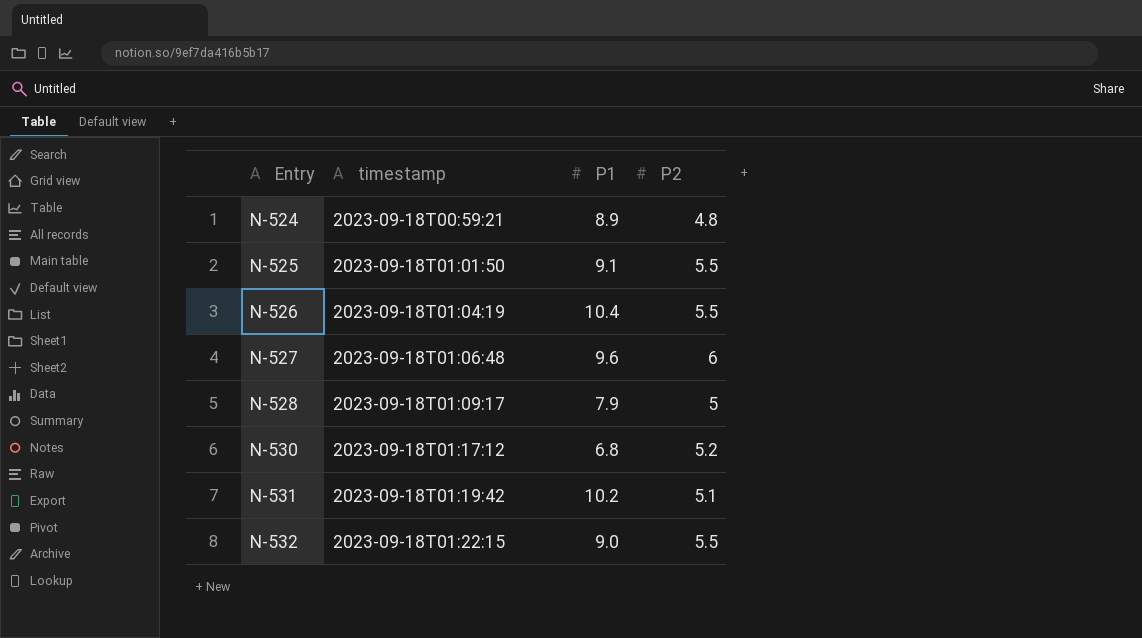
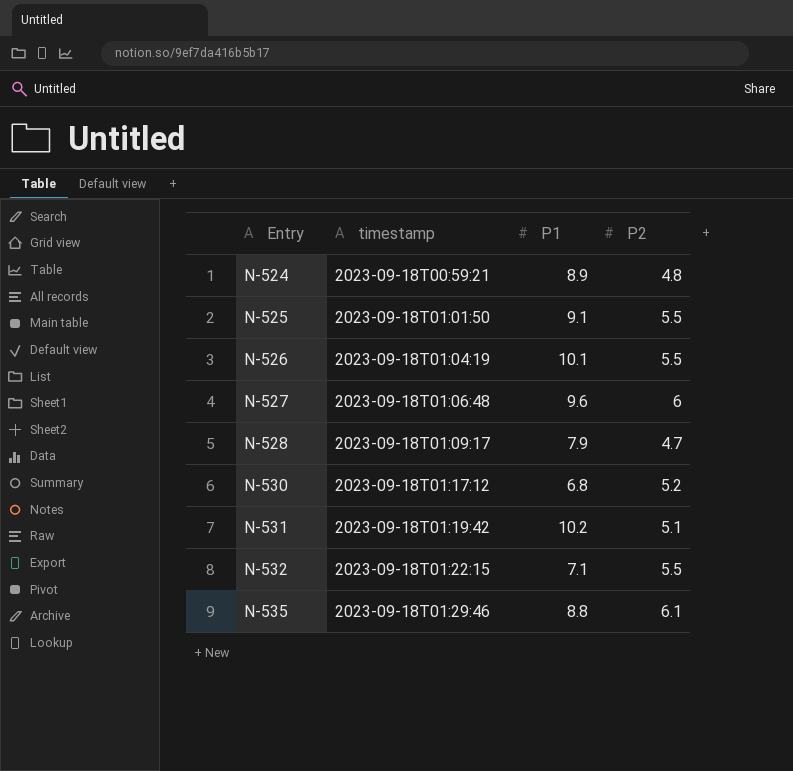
N-526 | P1: 10.4 -> 10.1
N-528 | P2: 5 -> 4.7
N-532 | P1: 9.0 -> 7.1
row N-535: none -> 2023-09-18T01:29:46 | 8.8 | 6.1

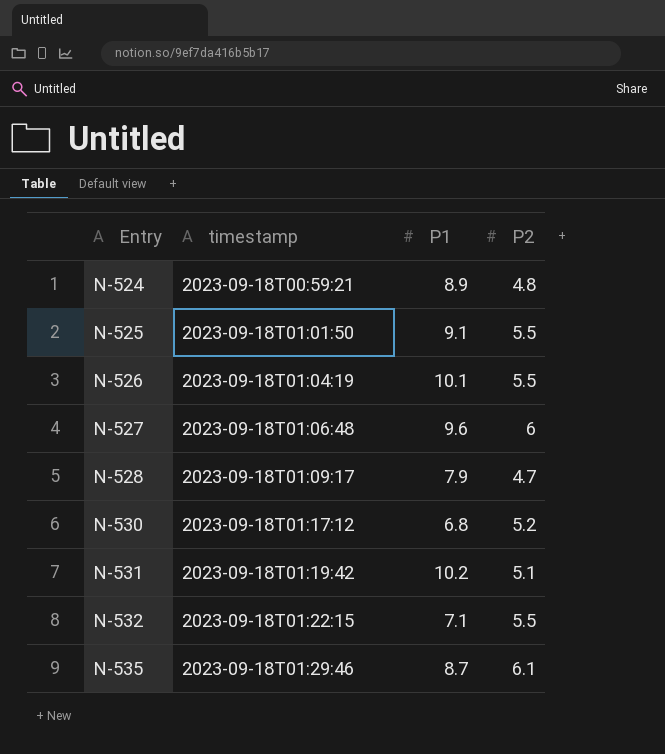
N-535 | P1: 8.8 -> 8.7

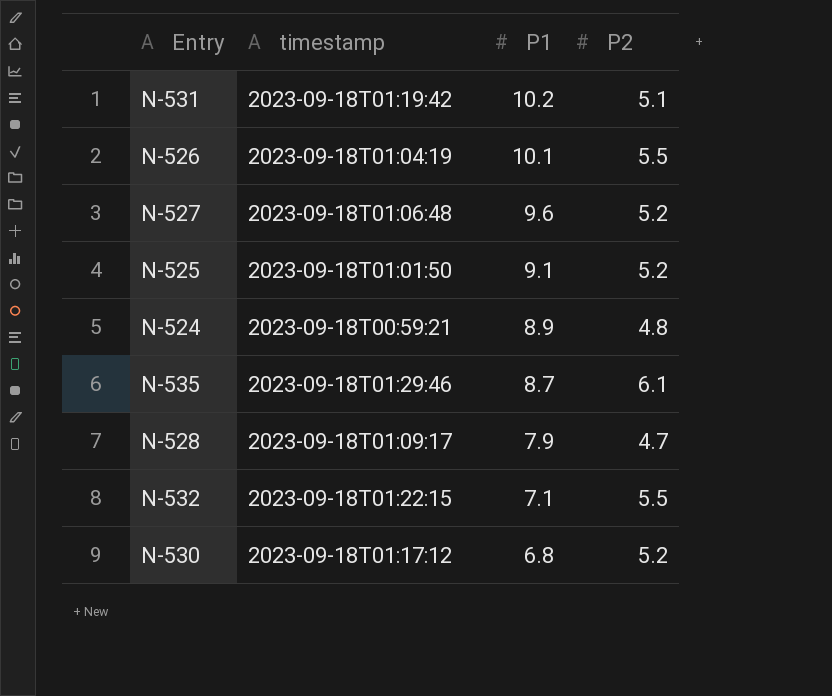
row order: Entry ascending -> P1 descending
N-527 | P2: 6 -> 5.2
N-525 | P2: 5.5 -> 5.2

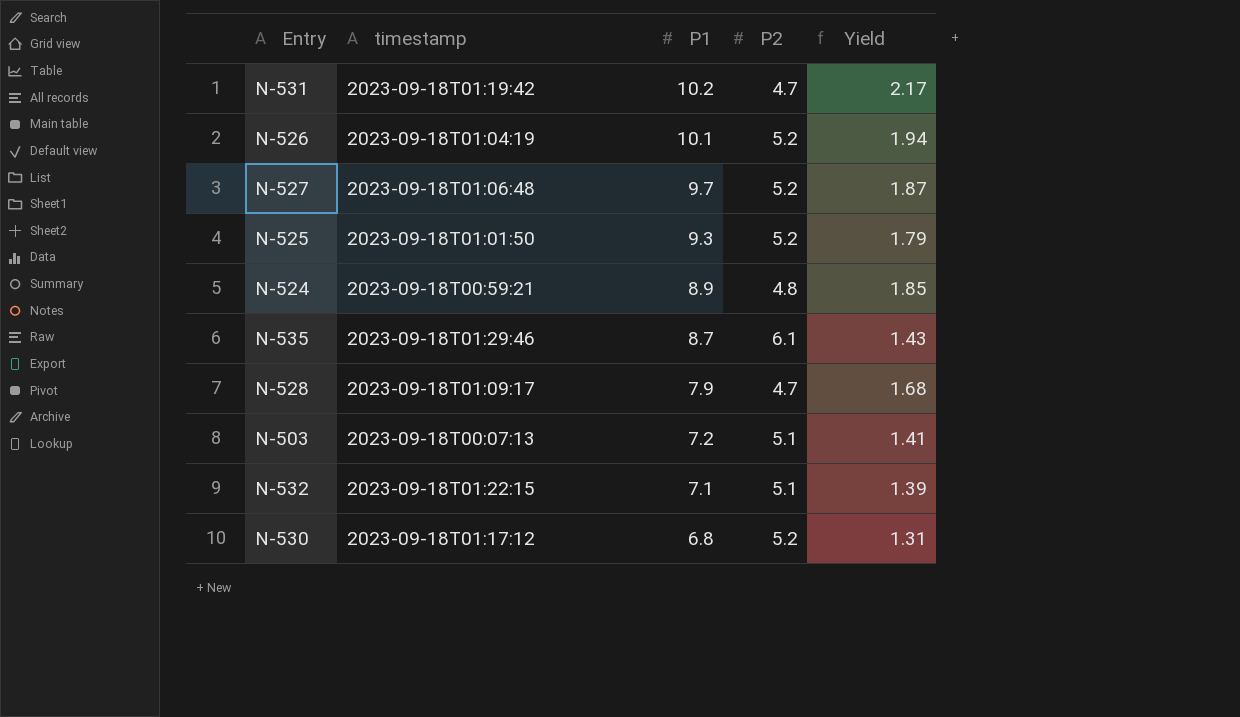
column Yield | formula: none -> [P1] / [P2]
N-531 | P2: 5.1 -> 4.7
N-526 | P2: 5.5 -> 5.2
N-527 | P1: 9.6 -> 9.7
N-525 | P1: 9.1 -> 9.3
row N-503: none -> 2023-09-18T00:07:13 | 7.2 | 5.1 | 1.41
N-532 | P2: 5.5 -> 5.1

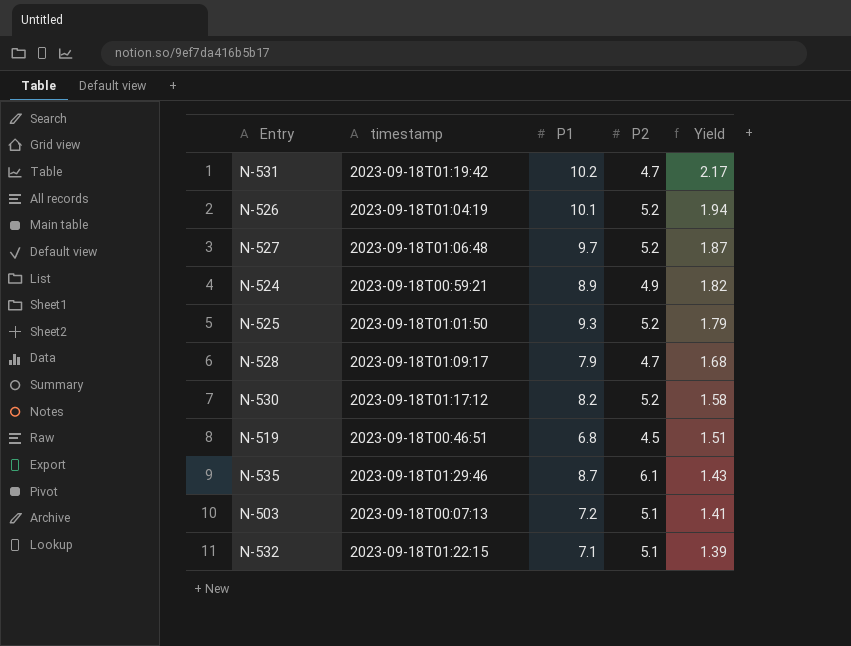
row order: P1 descending -> Yield descending
N-524 | P2: 4.8 -> 4.9
N-524 | Yield: 1.85 -> 1.82
N-530 | P1: 6.8 -> 8.2
N-530 | Yield: 1.31 -> 1.58
row N-519: none -> 2023-09-18T00:46:51 | 6.8 | 4.5 | 1.51

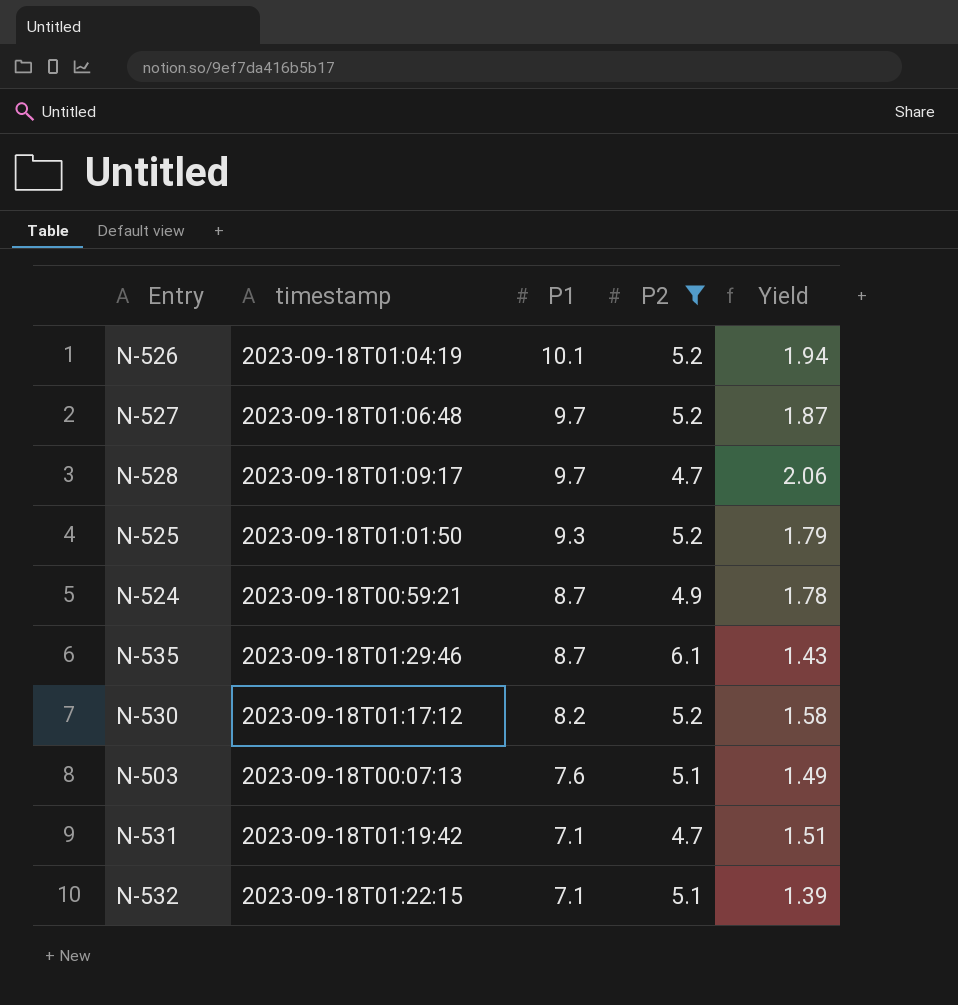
filter: none -> P2 != 4.5
row order: Yield descending -> P1 descending
N-528 | P1: 7.9 -> 9.7
N-528 | Yield: 1.68 -> 2.06
N-524 | P1: 8.9 -> 8.7
N-524 | Yield: 1.82 -> 1.78
N-503 | P1: 7.2 -> 7.6
N-503 | Yield: 1.41 -> 1.49
N-531 | P1: 10.2 -> 7.1
N-531 | Yield: 2.17 -> 1.51

